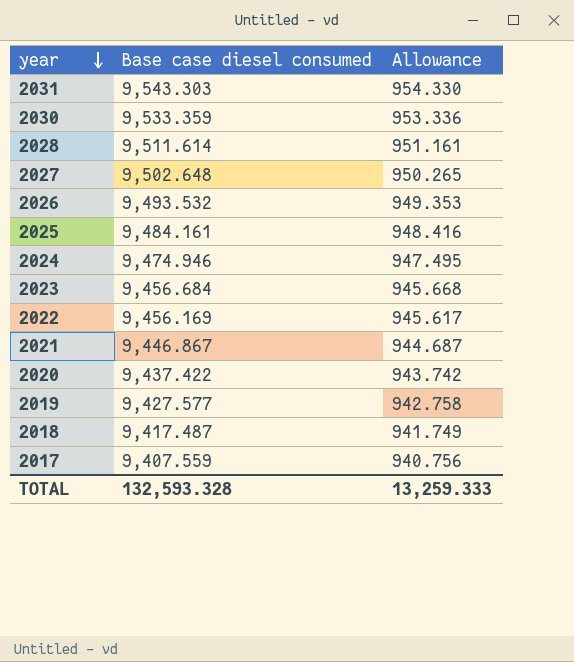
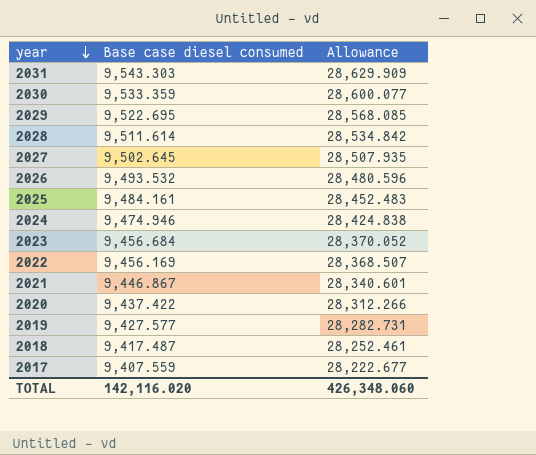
column Allowance | formula: [Base case diesel consumed] * 0.1 -> [Base case diesel consumed] * 3
row 2029: none -> 9,522.695 | 28,568.085
2027 | Base case diesel consumed: 9,502.648 -> 9,502.645
TOTAL | Base case diesel consumed: 132,593.328 -> 142,116.020
TOTAL | Allowance: 13,259.333 -> 426,348.060

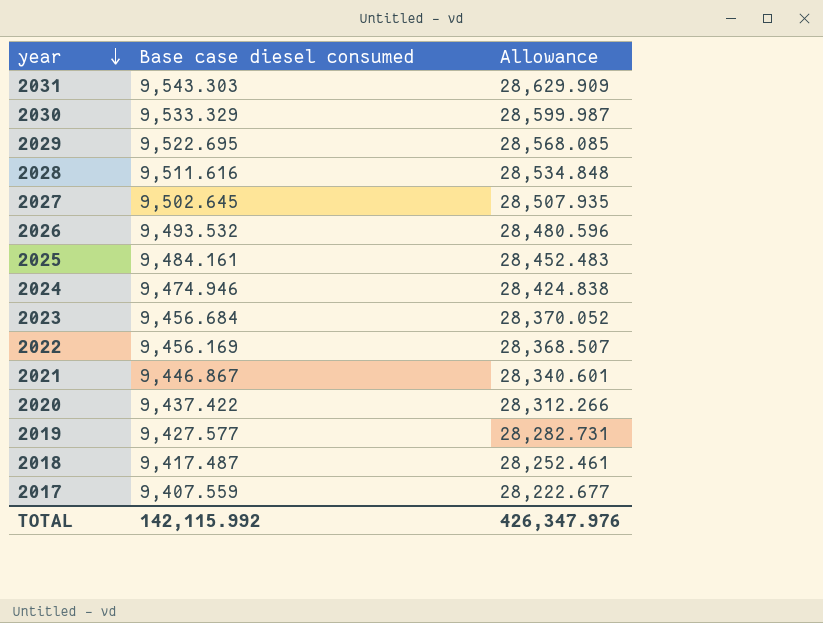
2030 | Base case diesel consumed: 9,533.359 -> 9,533.329
2030 | Allowance: 28,600.077 -> 28,599.987
2028 | Base case diesel consumed: 9,511.614 -> 9,511.616
2028 | Allowance: 28,534.842 -> 28,534.848
TOTAL | Base case diesel consumed: 142,116.020 -> 142,115.992
TOTAL | Allowance: 426,348.060 -> 426,347.976

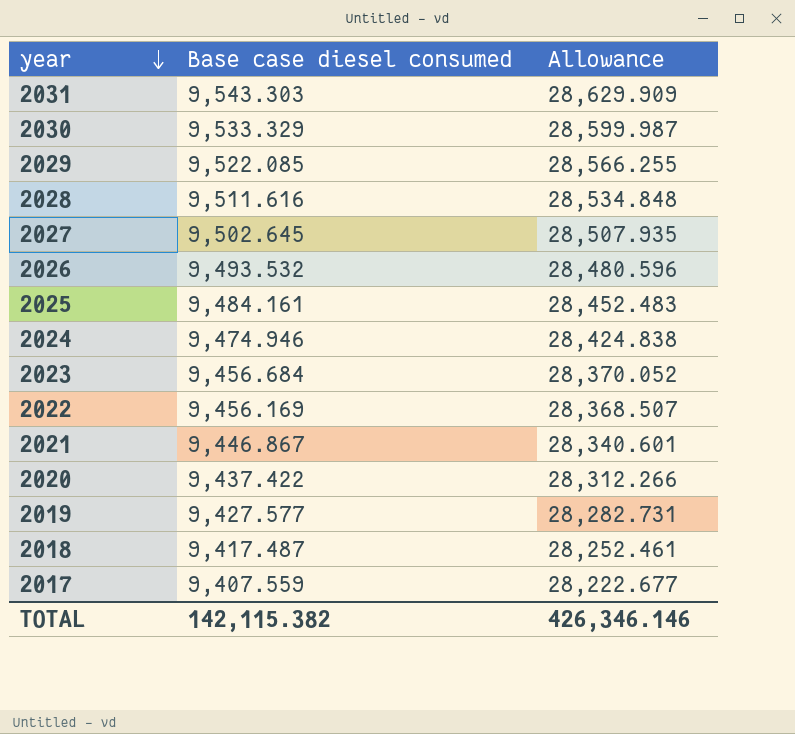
2029 | Base case diesel consumed: 9,522.695 -> 9,522.085
2029 | Allowance: 28,568.085 -> 28,566.255
TOTAL | Base case diesel consumed: 142,115.992 -> 142,115.382
TOTAL | Allowance: 426,347.976 -> 426,346.146

